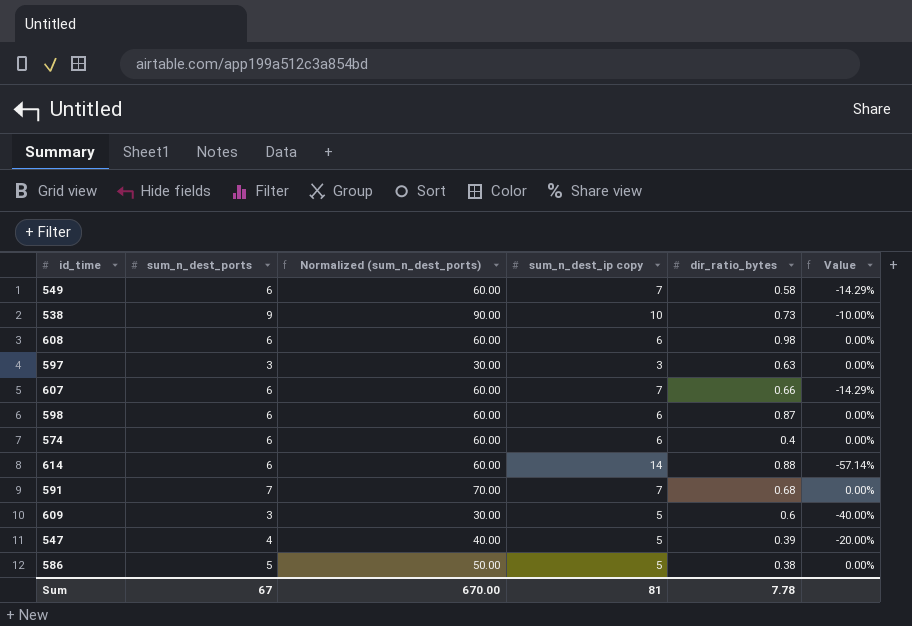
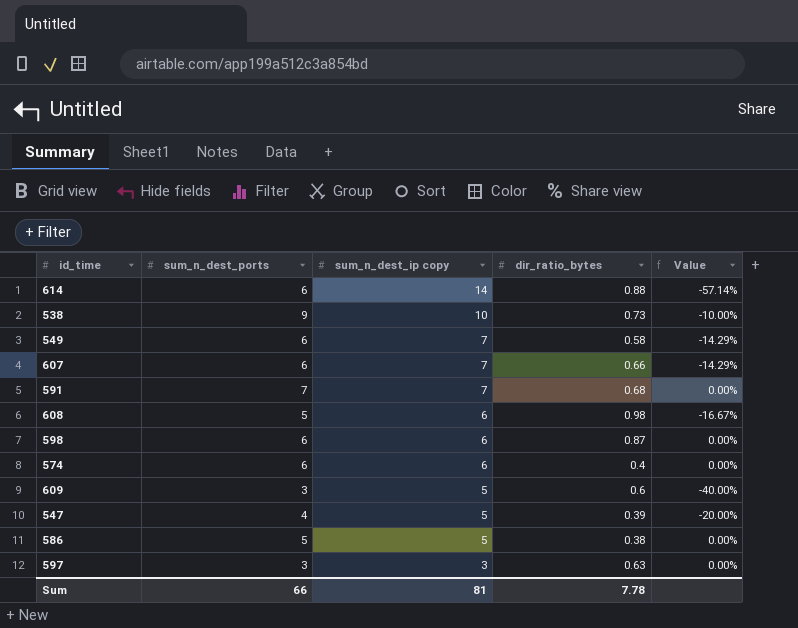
row order: none -> sum_n_dest_ip copy descending
column Normalized (sum_n_dest_ports) | formula: [sum_n_dest_ports] * 10 -> none
608 | sum_n_dest_ports: 6 -> 5
608 | Value: 0.00% -> -16.67%
Sum | sum_n_dest_ports: 67 -> 66

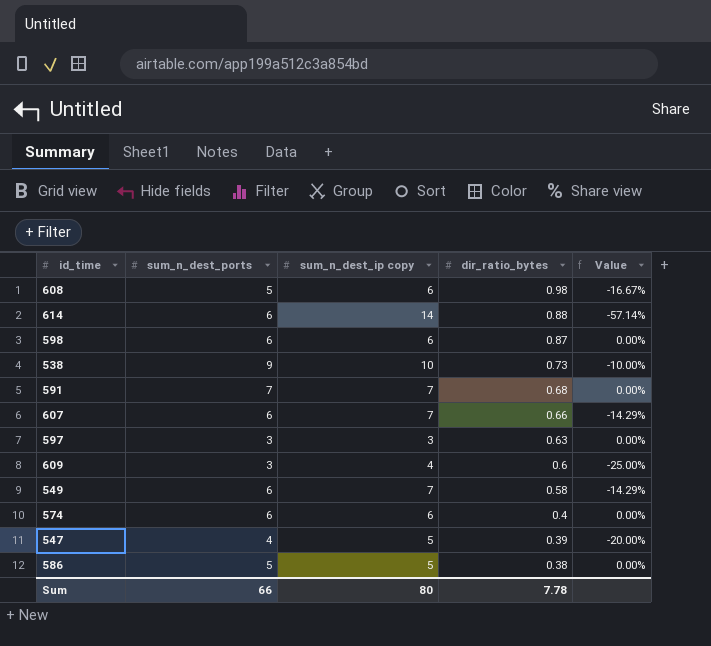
row order: sum_n_dest_ip copy descending -> dir_ratio_bytes descending
609 | sum_n_dest_ip copy: 5 -> 4
609 | Value: -40.00% -> -25.00%
Sum | sum_n_dest_ip copy: 81 -> 80

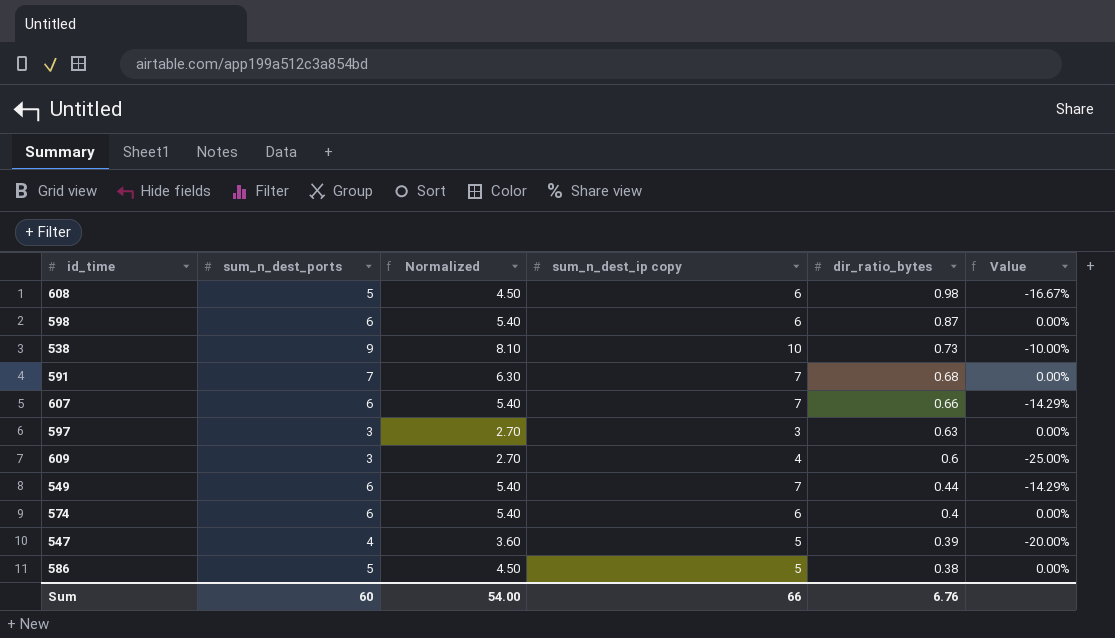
column Normalized | formula: none -> [sum_n_dest_ports] * 0.9
row 614: 6 | 14 | 0.88 | -57.14% -> none
549 | dir_ratio_bytes: 0.58 -> 0.44
Sum | sum_n_dest_ports: 66 -> 60
Sum | sum_n_dest_ip copy: 80 -> 66
Sum | dir_ratio_bytes: 7.78 -> 6.76

